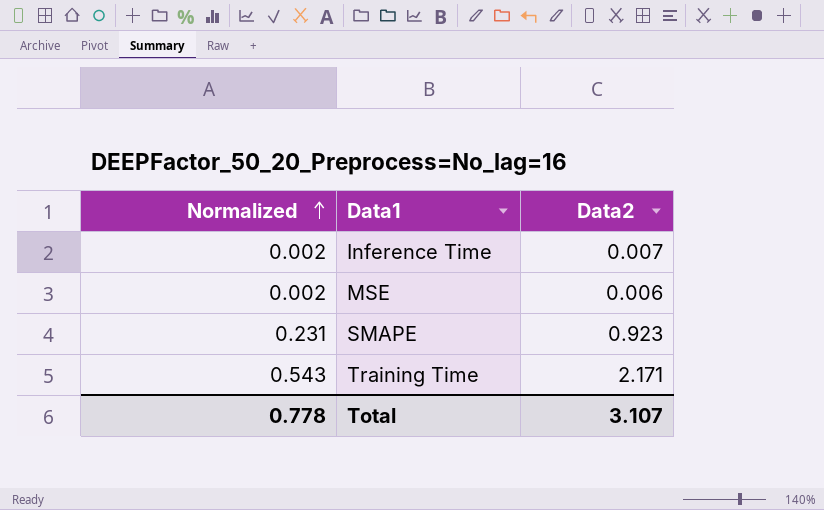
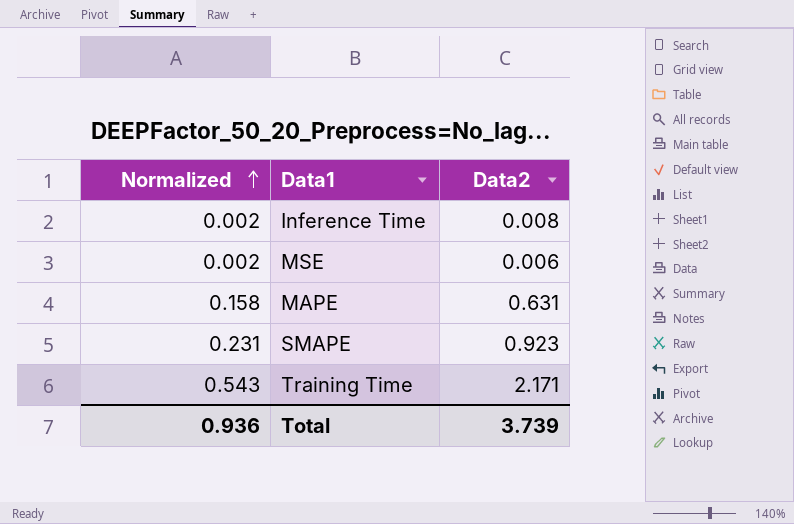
Inference Time | Data2: 0.007 -> 0.008
row MAPE: none -> 0.158 | 0.631
Total | Normalized: 0.778 -> 0.936
Total | Data2: 3.107 -> 3.739

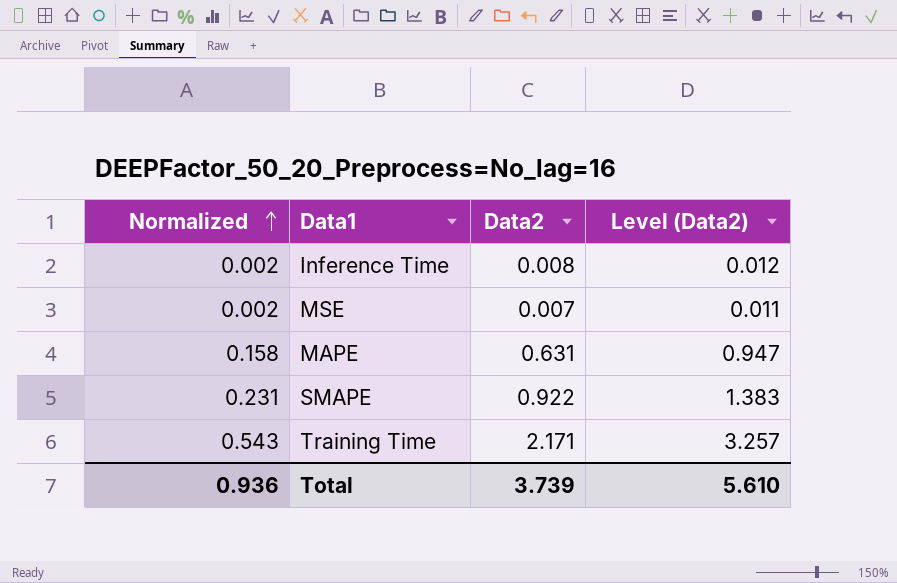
column Level (Data2) | formula: none -> [Data2] * 1.5
MSE | Data2: 0.006 -> 0.007
SMAPE | Data2: 0.923 -> 0.922

